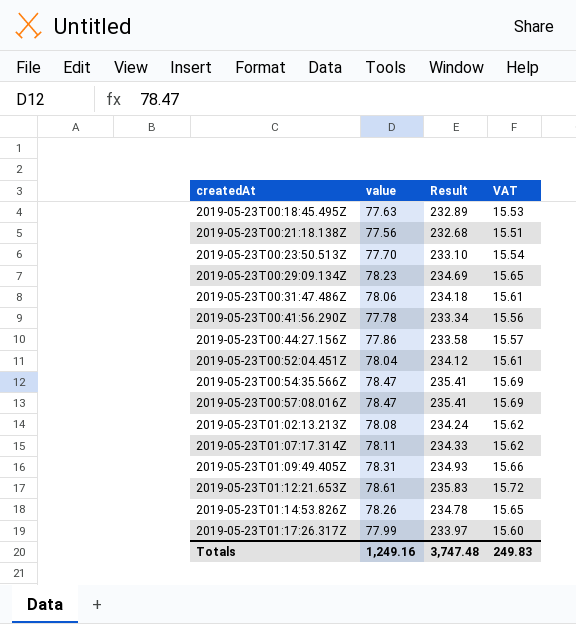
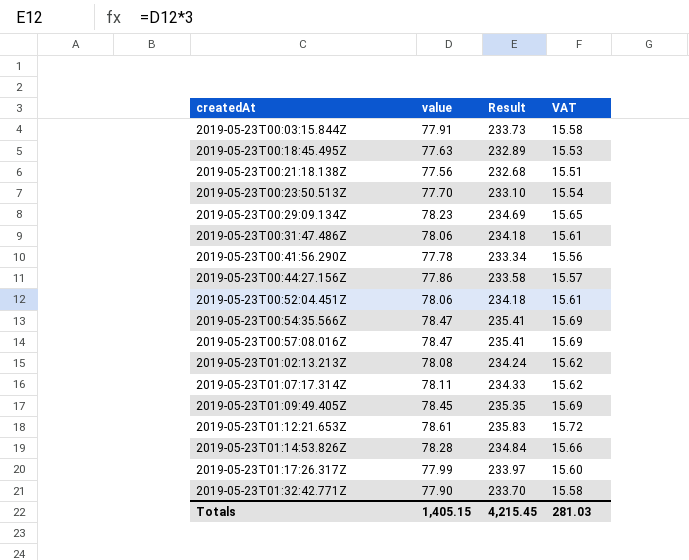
row 2019-05-23T00:03:15.844Z: none -> 77.91 | 233.73 | 15.58
2019-05-23T00:52:04.451Z | value: 78.04 -> 78.06
2019-05-23T00:52:04.451Z | Result: 234.12 -> 234.18
2019-05-23T01:09:49.405Z | value: 78.31 -> 78.45
2019-05-23T01:09:49.405Z | Result: 234.93 -> 235.35
2019-05-23T01:09:49.405Z | VAT: 15.66 -> 15.69
2019-05-23T01:14:53.826Z | value: 78.26 -> 78.28
2019-05-23T01:14:53.826Z | Result: 234.78 -> 234.84
2019-05-23T01:14:53.826Z | VAT: 15.65 -> 15.66
row 2019-05-23T01:32:42.771Z: none -> 77.90 | 233.70 | 15.58
Totals | value: 1,249.16 -> 1,405.15
Totals | Result: 3,747.48 -> 4,215.45
Totals | VAT: 249.83 -> 281.03

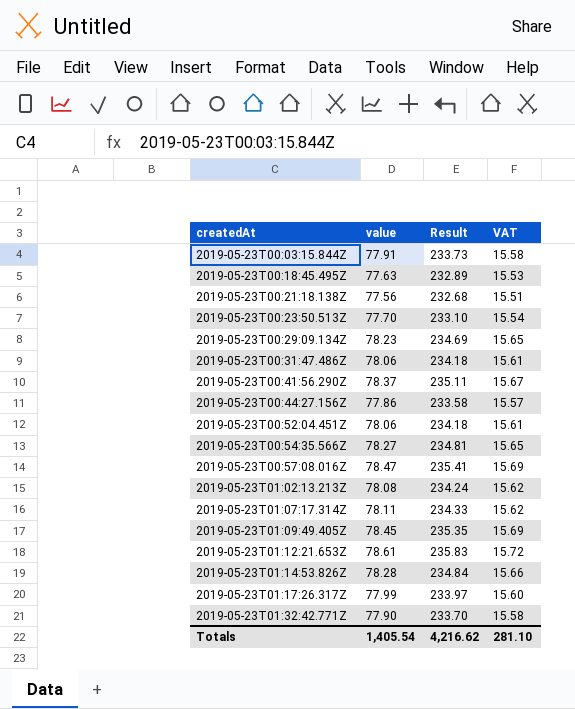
2019-05-23T00:41:56.290Z | value: 77.78 -> 78.37
2019-05-23T00:41:56.290Z | Result: 233.34 -> 235.11
2019-05-23T00:41:56.290Z | VAT: 15.56 -> 15.67
2019-05-23T00:54:35.566Z | value: 78.47 -> 78.27
2019-05-23T00:54:35.566Z | Result: 235.41 -> 234.81
2019-05-23T00:54:35.566Z | VAT: 15.69 -> 15.65
Totals | value: 1,405.15 -> 1,405.54
Totals | Result: 4,215.45 -> 4,216.62
Totals | VAT: 281.03 -> 281.10

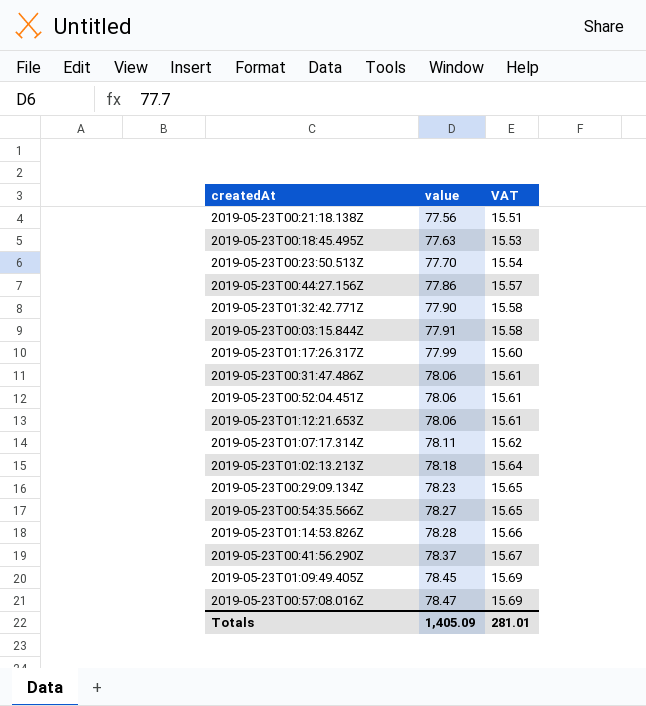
row order: createdAt ascending -> value ascending
column Result | formula: [value] * 3 -> none
2019-05-23T01:12:21.653Z | value: 78.61 -> 78.06
2019-05-23T01:12:21.653Z | VAT: 15.72 -> 15.61
2019-05-23T01:02:13.213Z | value: 78.08 -> 78.18
2019-05-23T01:02:13.213Z | VAT: 15.62 -> 15.64
Totals | value: 1,405.54 -> 1,405.09
Totals | VAT: 281.10 -> 281.01

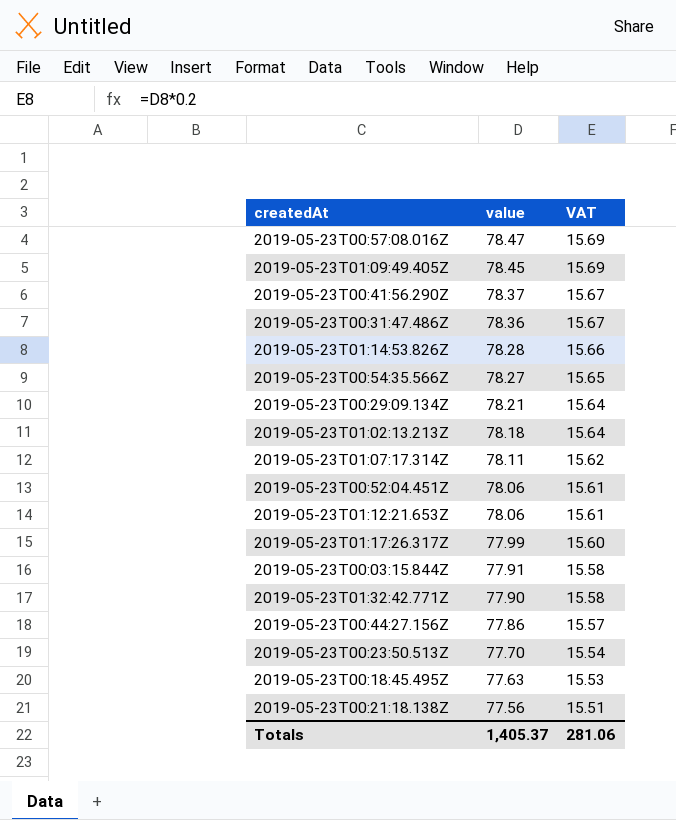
row order: value ascending -> value descending
2019-05-23T00:31:47.486Z | value: 78.06 -> 78.36
2019-05-23T00:31:47.486Z | VAT: 15.61 -> 15.67
2019-05-23T00:29:09.134Z | value: 78.23 -> 78.21
2019-05-23T00:29:09.134Z | VAT: 15.65 -> 15.64
Totals | value: 1,405.09 -> 1,405.37
Totals | VAT: 281.01 -> 281.06

